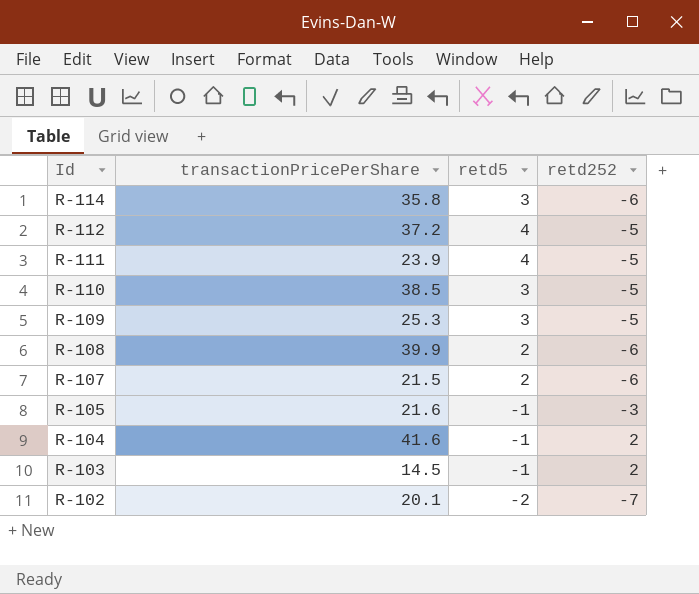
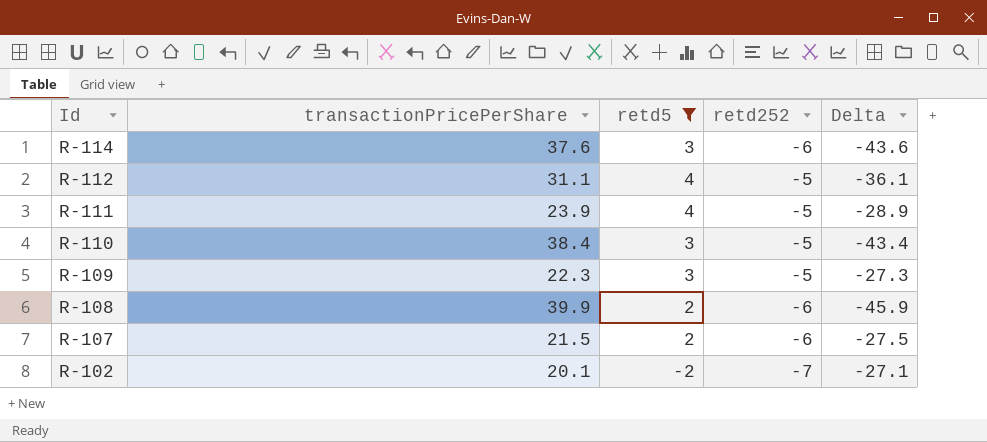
filter: none -> retd5 != -1
column Delta | formula: none -> [retd252] - [transactionPricePerShare]
R-114 | transactionPricePerShare: 35.8 -> 37.6
R-112 | transactionPricePerShare: 37.2 -> 31.1
R-110 | transactionPricePerShare: 38.5 -> 38.4
R-109 | transactionPricePerShare: 25.3 -> 22.3

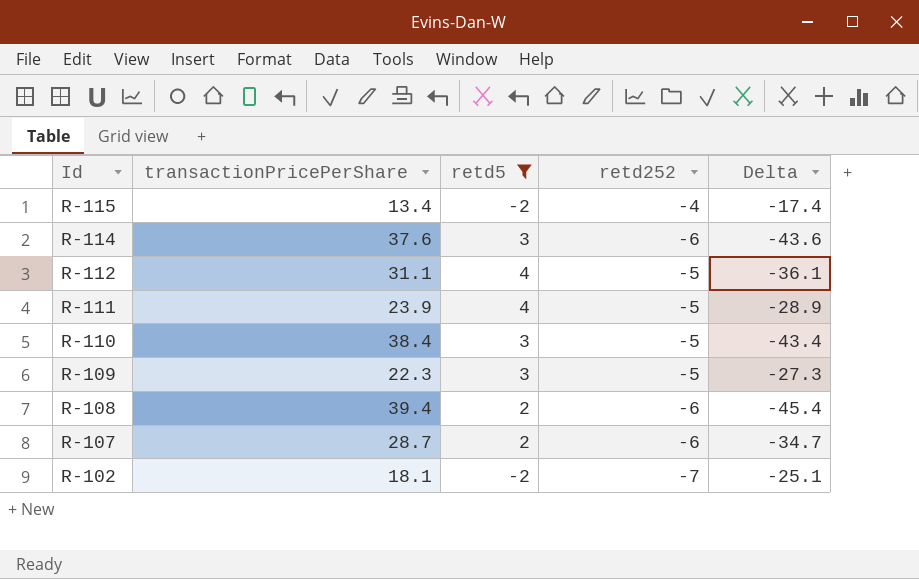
row R-115: none -> 13.4 | -2 | -4 | -17.4
R-108 | transactionPricePerShare: 39.9 -> 39.4
R-108 | Delta: -45.9 -> -45.4
R-107 | transactionPricePerShare: 21.5 -> 28.7
R-107 | Delta: -27.5 -> -34.7
R-102 | transactionPricePerShare: 20.1 -> 18.1
R-102 | Delta: -27.1 -> -25.1

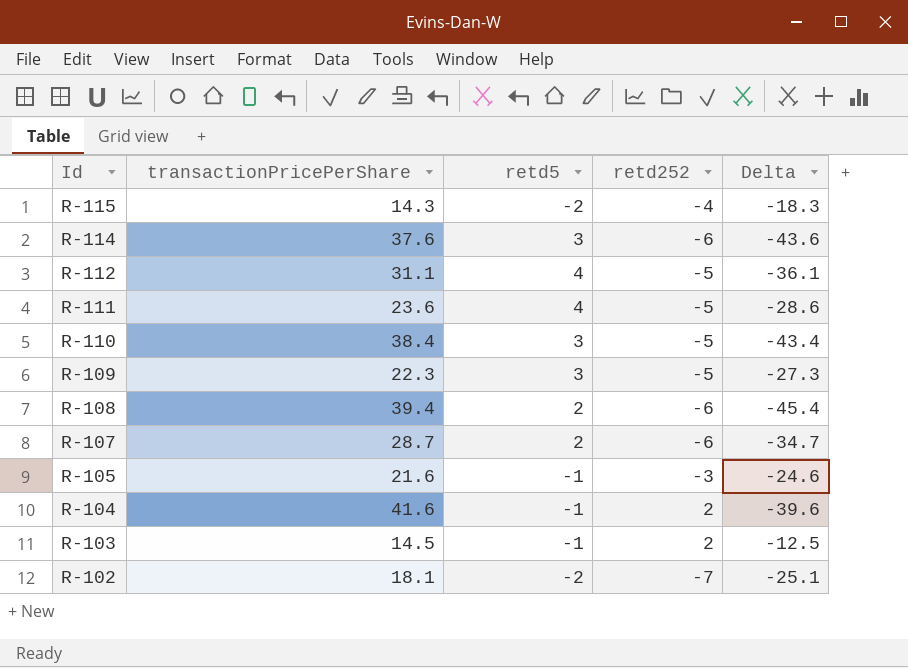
filter: retd5 != -1 -> none
R-115 | transactionPricePerShare: 13.4 -> 14.3
R-115 | Delta: -17.4 -> -18.3
R-111 | transactionPricePerShare: 23.9 -> 23.6
R-111 | Delta: -28.9 -> -28.6

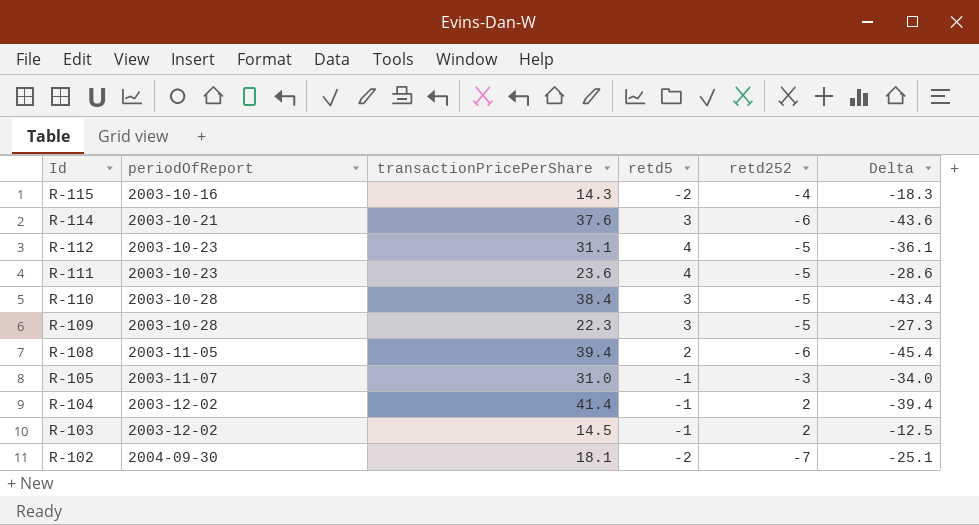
column periodOfReport | position: none -> 2
row R-107: 28.7 | 2 | -6 | -34.7 -> none
R-105 | transactionPricePerShare: 21.6 -> 31.0
R-105 | Delta: -24.6 -> -34.0
R-104 | transactionPricePerShare: 41.6 -> 41.4
R-104 | Delta: -39.6 -> -39.4

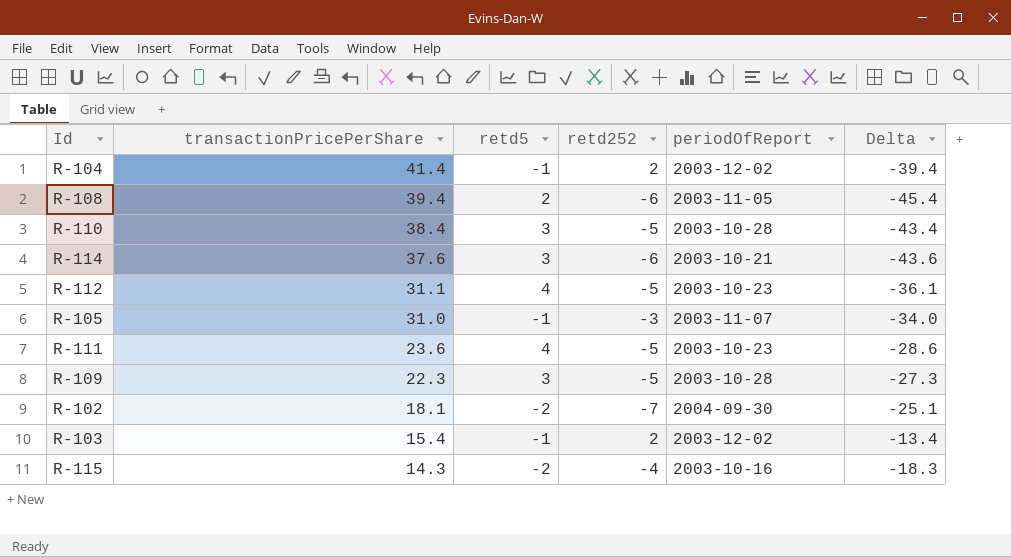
row order: Id descending -> transactionPricePerShare descending
column periodOfReport | position: 2 -> 5
R-103 | transactionPricePerShare: 14.5 -> 15.4
R-103 | Delta: -12.5 -> -13.4

